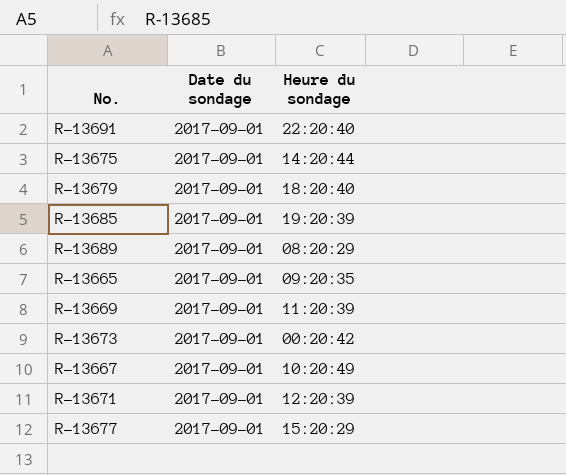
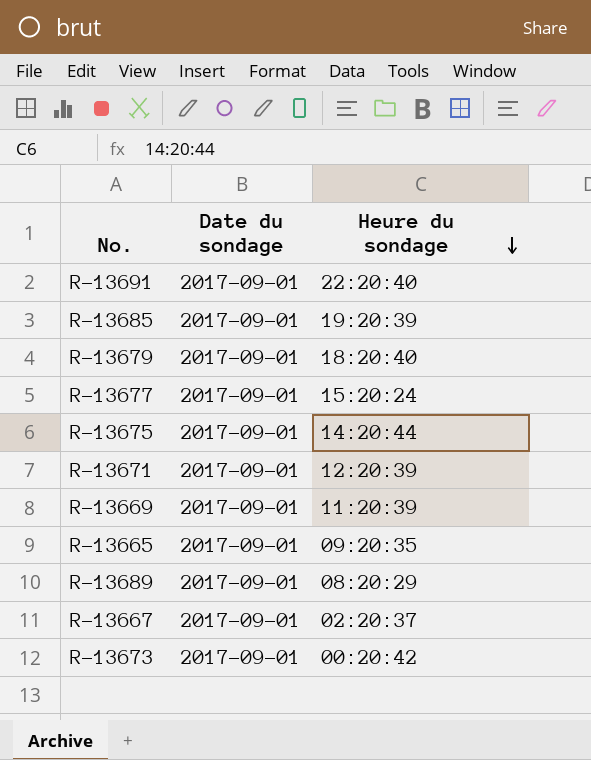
row order: none -> Heure du sondage descending
R-13677 | Heure du sondage: 15:20:29 -> 15:20:24
R-13667 | Heure du sondage: 10:20:49 -> 02:20:37

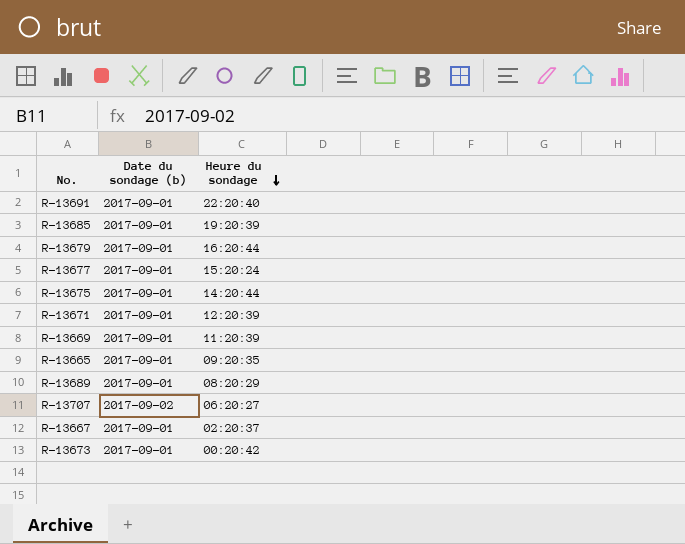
column name: Date du sondage -> Date du sondage (b)
R-13679 | Heure du sondage: 18:20:40 -> 16:20:44
row R-13707: none -> 2017-09-02 | 06:20:27

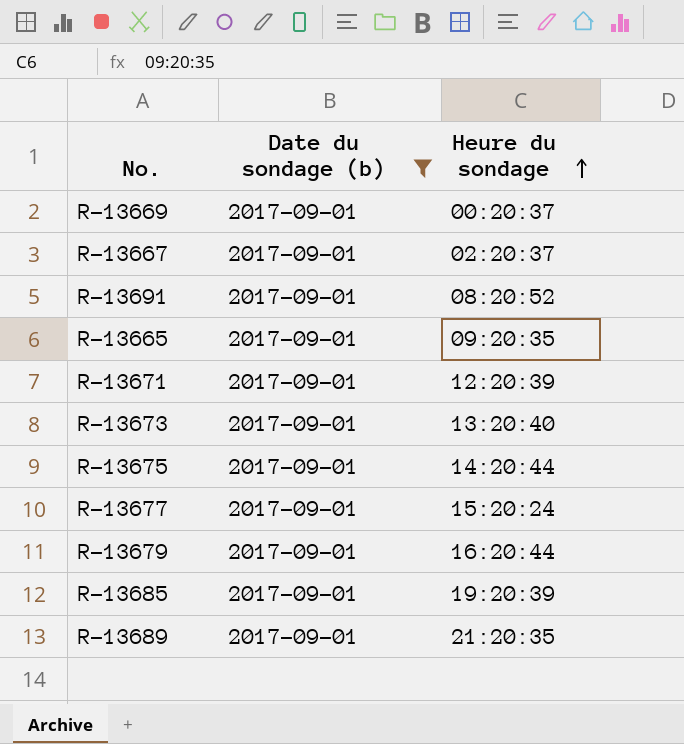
filter: none -> Date du sondage (b) = 2017-09-01
row order: Heure du sondage descending -> Heure du sondage ascending
R-13669 | Heure du sondage: 11:20:39 -> 00:20:37
R-13691 | Heure du sondage: 22:20:40 -> 08:20:52
R-13673 | Heure du sondage: 00:20:42 -> 13:20:40
R-13689 | Heure du sondage: 08:20:29 -> 21:20:35

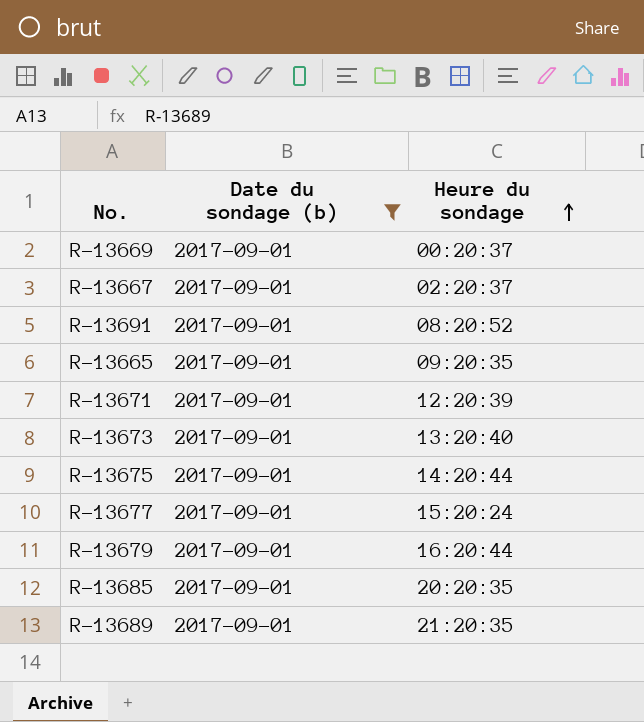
R-13685 | Heure du sondage: 19:20:39 -> 20:20:35

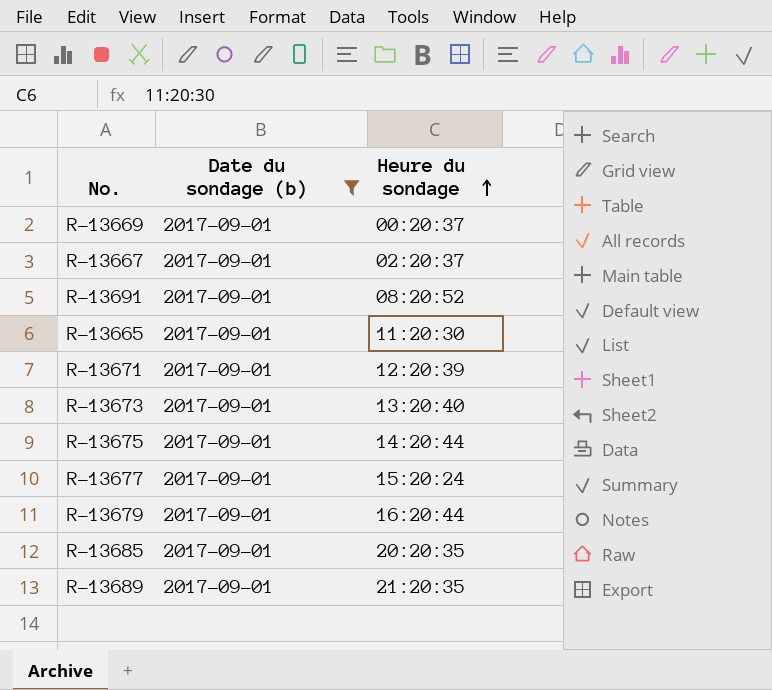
R-13665 | Heure du sondage: 09:20:35 -> 11:20:30

